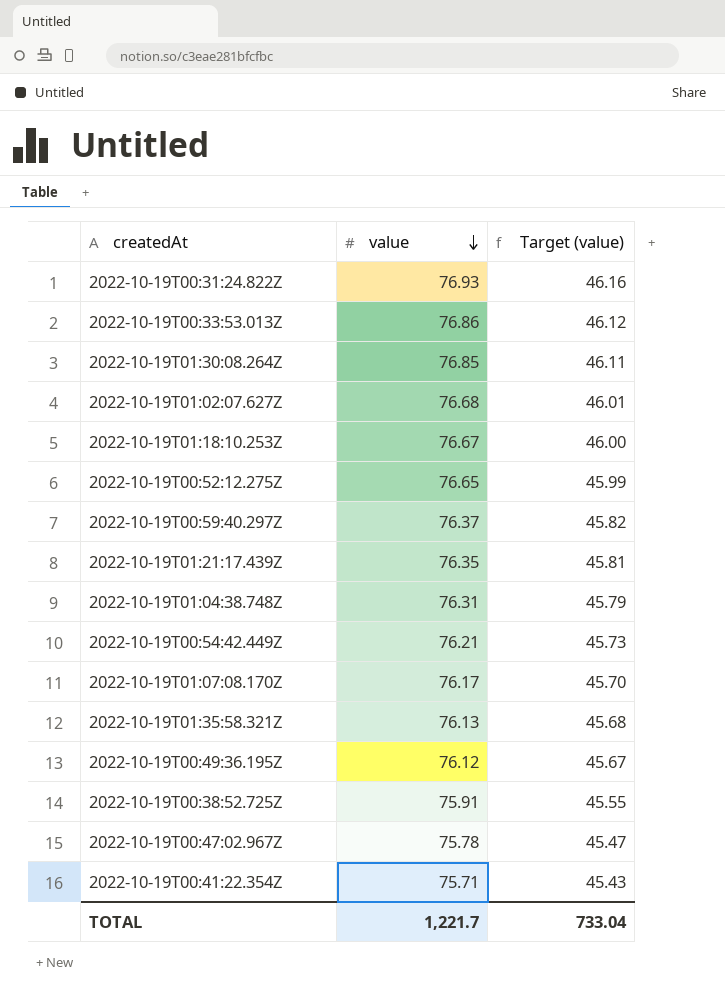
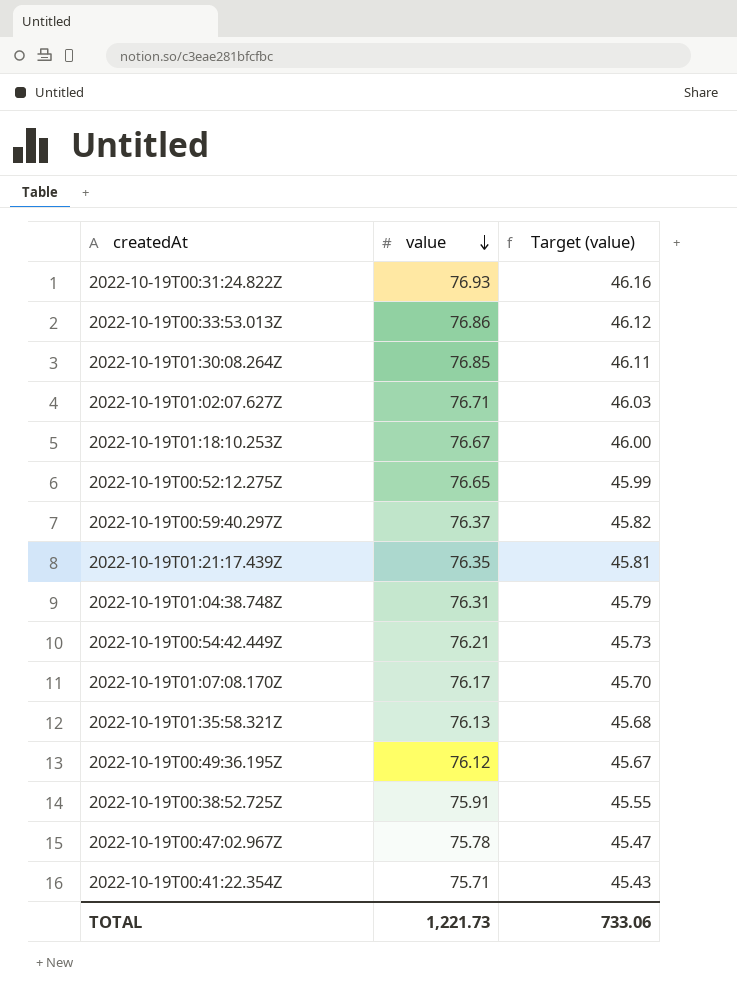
2022-10-19T01:02:07.627Z | value: 76.68 -> 76.71
2022-10-19T01:02:07.627Z | Target (value): 46.01 -> 46.03
TOTAL | value: 1,221.7 -> 1,221.73
TOTAL | Target (value): 733.04 -> 733.06

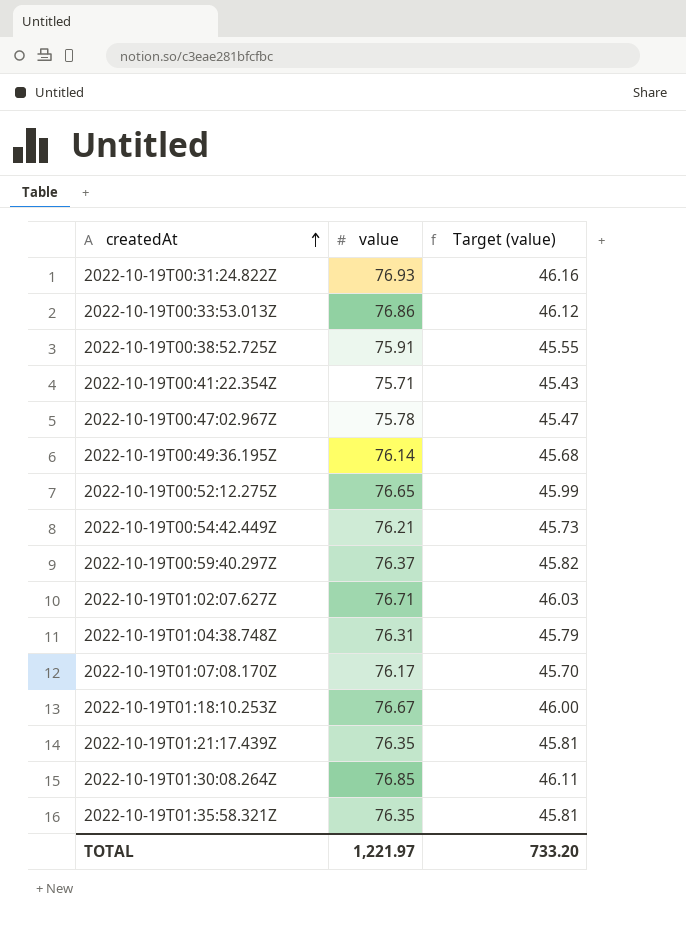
row order: value descending -> createdAt ascending
2022-10-19T00:49:36.195Z | value: 76.12 -> 76.14
2022-10-19T00:49:36.195Z | Target (value): 45.67 -> 45.68
2022-10-19T01:35:58.321Z | value: 76.13 -> 76.35
2022-10-19T01:35:58.321Z | Target (value): 45.68 -> 45.81
TOTAL | value: 1,221.73 -> 1,221.97
TOTAL | Target (value): 733.06 -> 733.20

